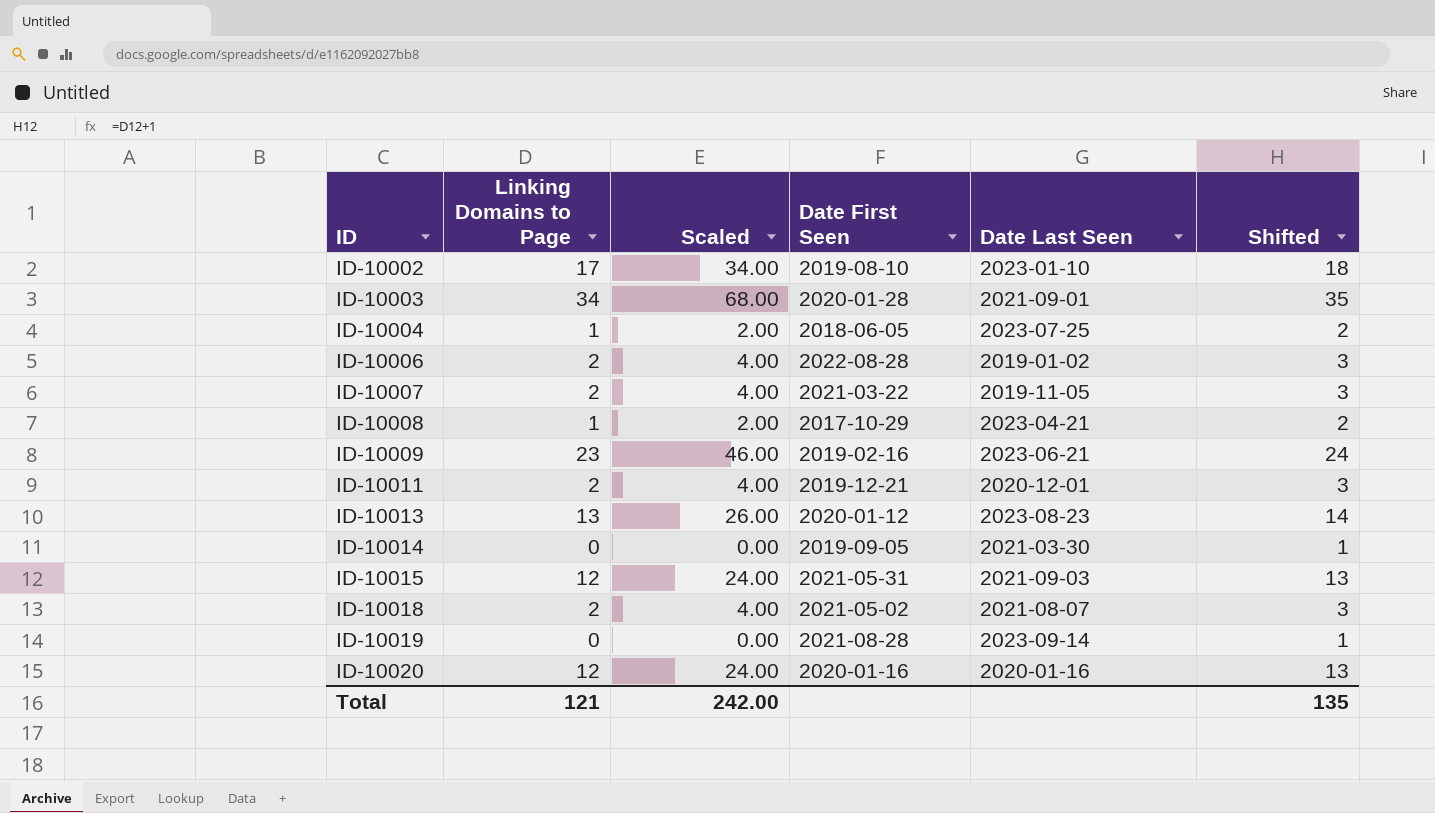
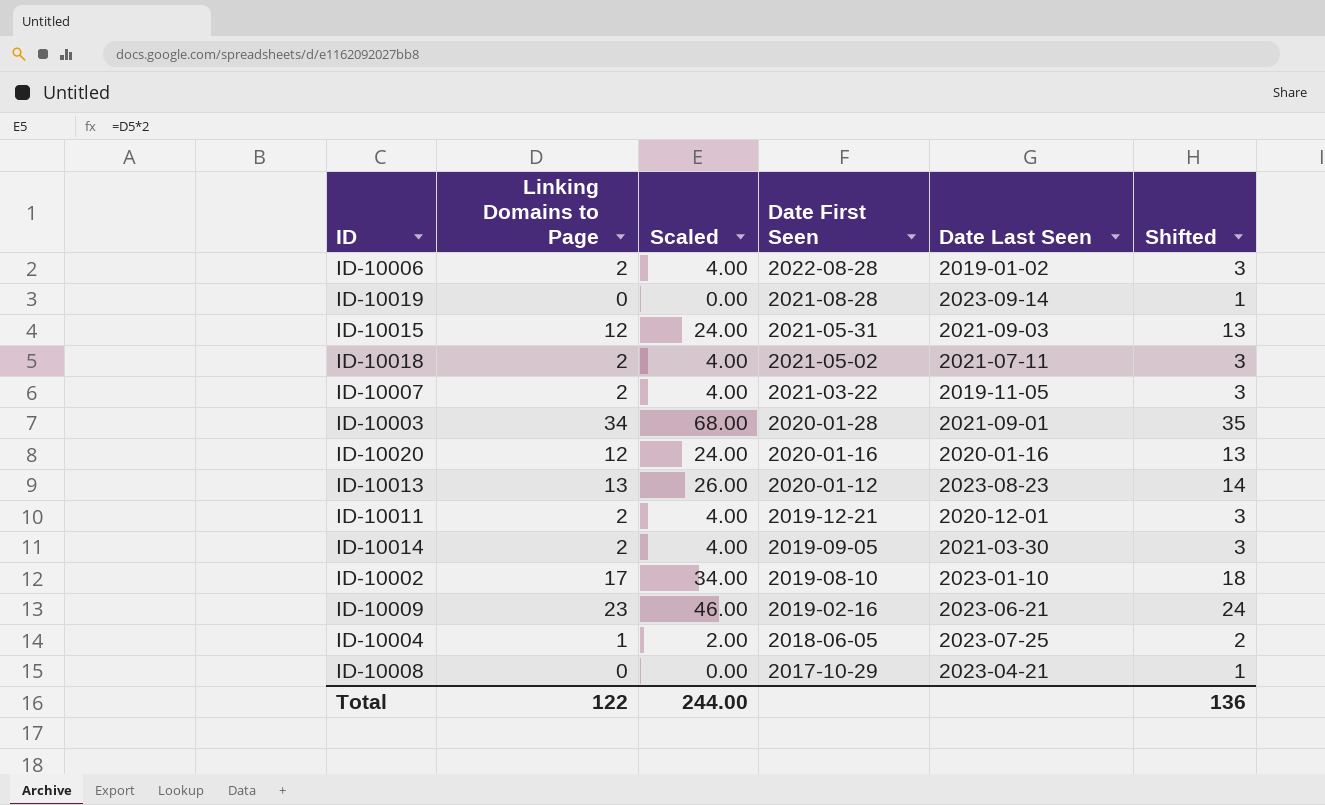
row order: ID ascending -> Date First Seen descending
ID-10018 | Date Last Seen: 2021-08-07 -> 2021-07-11
ID-10014 | Linking Domains to Page: 0 -> 2
ID-10014 | Scaled: 0.00 -> 4.00
ID-10014 | Shifted: 1 -> 3
ID-10008 | Linking Domains to Page: 1 -> 0
ID-10008 | Scaled: 2.00 -> 0.00
ID-10008 | Shifted: 2 -> 1
Total | Linking Domains to Page: 121 -> 122
Total | Scaled: 242.00 -> 244.00
Total | Shifted: 135 -> 136

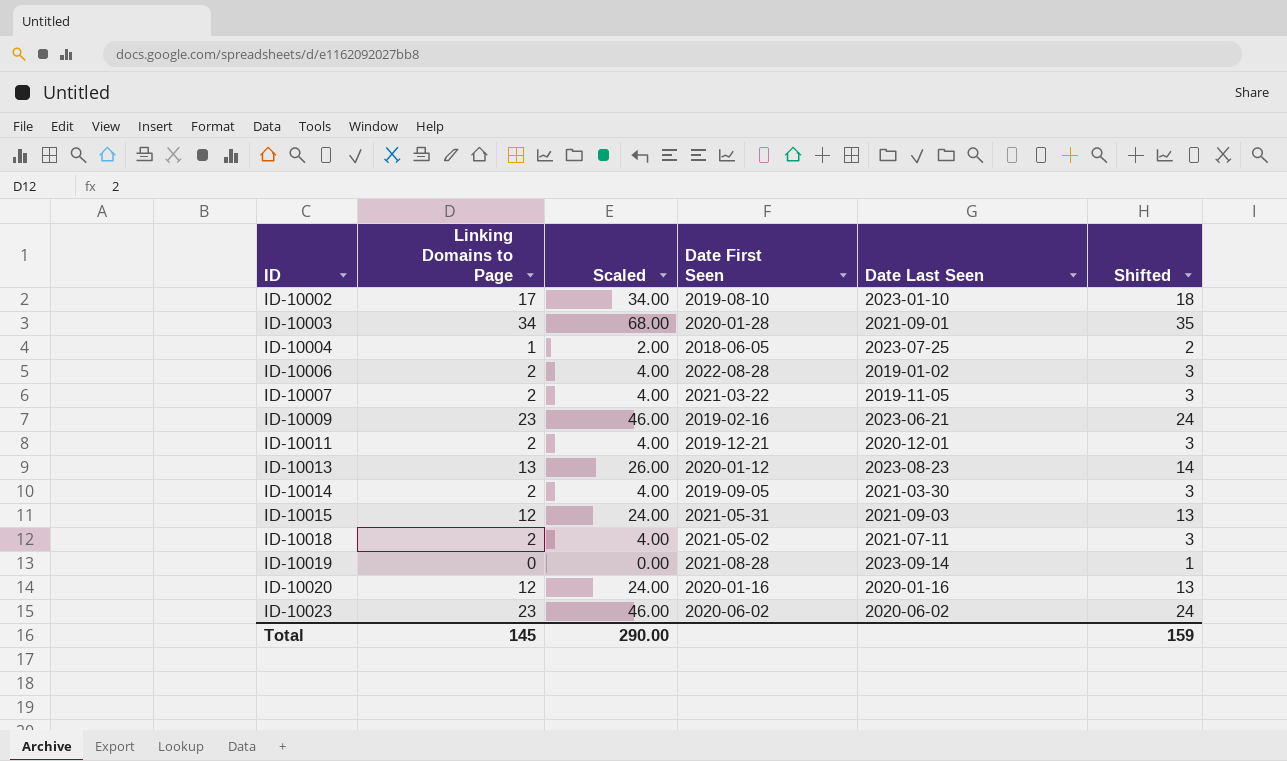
row order: Date First Seen descending -> ID ascending
row ID-10008: 0 | 0.00 | 2017-10-29 | 2023-04-21 | 1 -> none
row ID-10023: none -> 23 | 46.00 | 2020-06-02 | 2020-06-02 | 24
Total | Linking Domains to Page: 122 -> 145
Total | Scaled: 244.00 -> 290.00
Total | Shifted: 136 -> 159

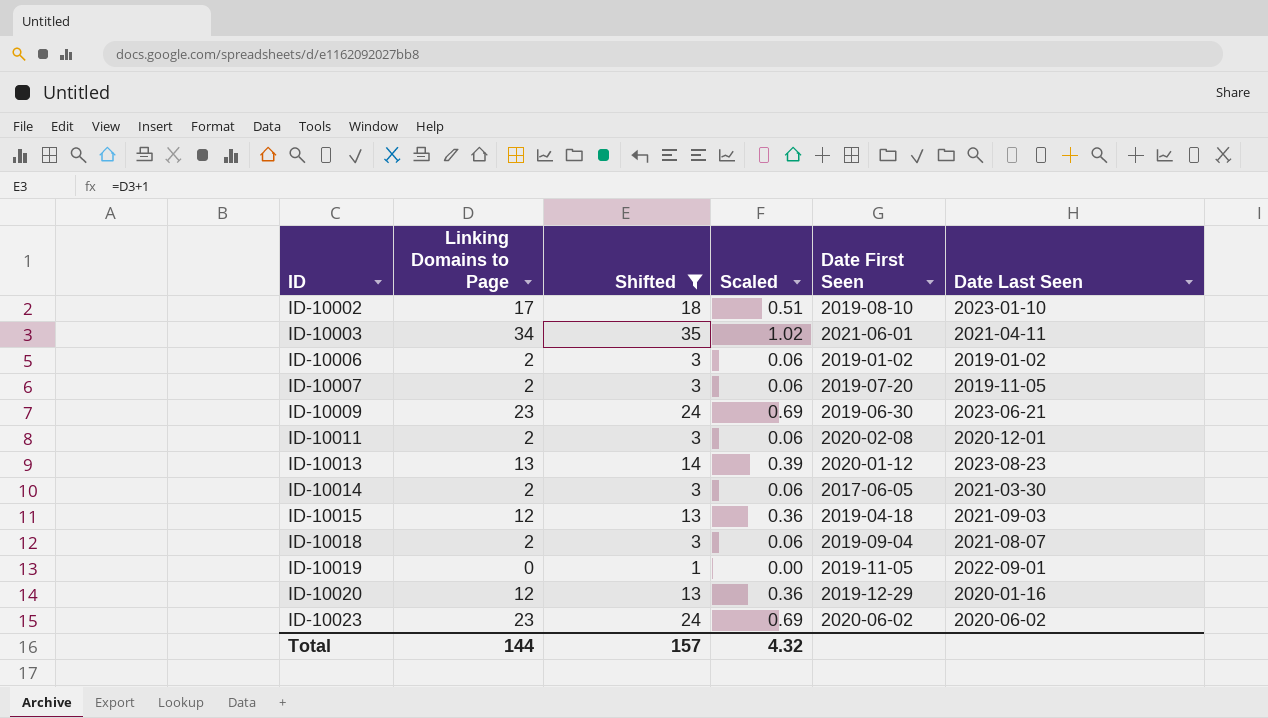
filter: none -> Shifted != 2
column Shifted | position: 6 -> 3
column Scaled | formula: [Linking Domains to Page] * 2 -> [Linking Domains to Page] * 0.03
ID-10003 | Date First Seen: 2020-01-28 -> 2021-06-01
ID-10003 | Date Last Seen: 2021-09-01 -> 2021-04-11
ID-10006 | Date First Seen: 2022-08-28 -> 2019-01-02
ID-10007 | Date First Seen: 2021-03-22 -> 2019-07-20
ID-10009 | Date First Seen: 2019-02-16 -> 2019-06-30
ID-10011 | Date First Seen: 2019-12-21 -> 2020-02-08
ID-10014 | Date First Seen: 2019-09-05 -> 2017-06-05
ID-10015 | Date First Seen: 2021-05-31 -> 2019-04-18
ID-10018 | Date First Seen: 2021-05-02 -> 2019-09-04
ID-10018 | Date Last Seen: 2021-07-11 -> 2021-08-07
ID-10019 | Date First Seen: 2021-08-28 -> 2019-11-05
ID-10019 | Date Last Seen: 2023-09-14 -> 2022-09-01
ID-10020 | Date First Seen: 2020-01-16 -> 2019-12-29
Total | Linking Domains to Page: 145 -> 144
Total | Shifted: 159 -> 157
Total | Scaled: 290.00 -> 4.32

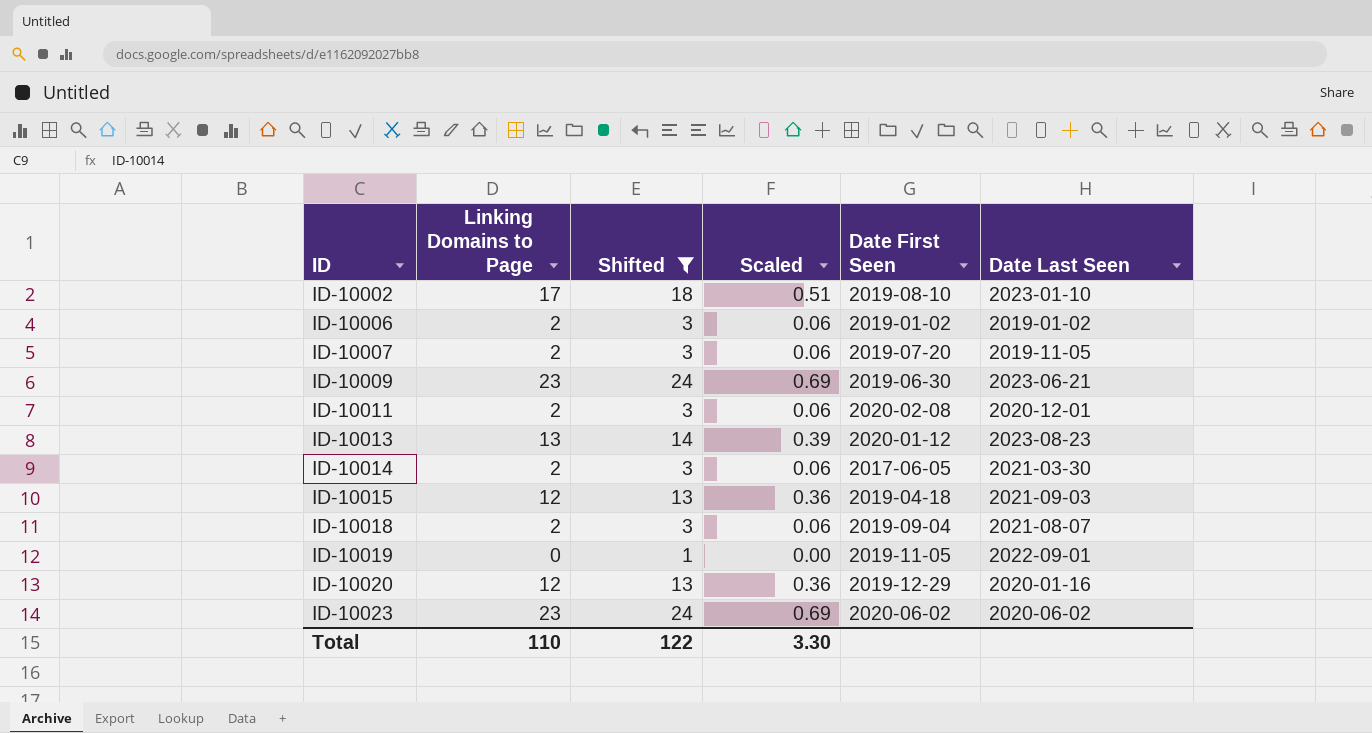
row ID-10003: 34 | 35 | 1.02 | 2021-06-01 | 2021-04-11 -> none
Total | Linking Domains to Page: 144 -> 110
Total | Shifted: 157 -> 122
Total | Scaled: 4.32 -> 3.30

